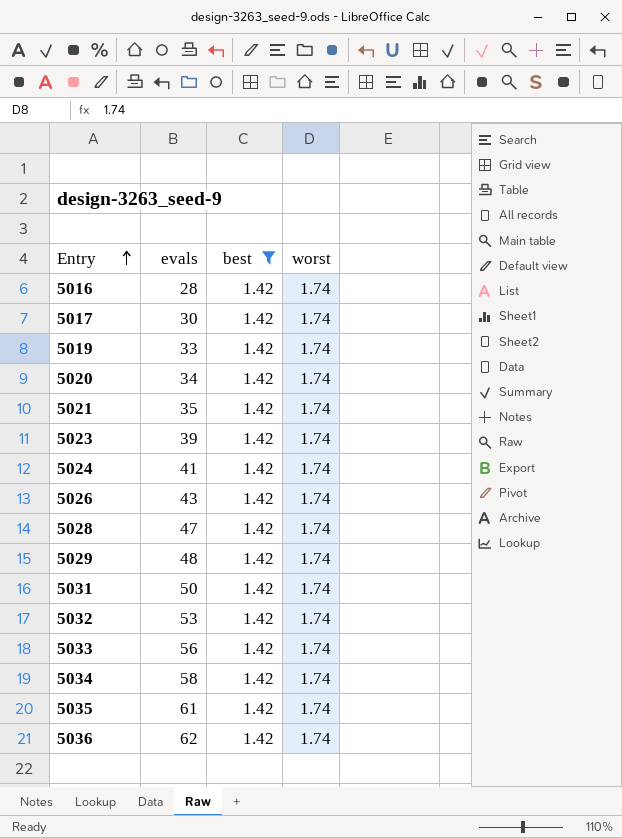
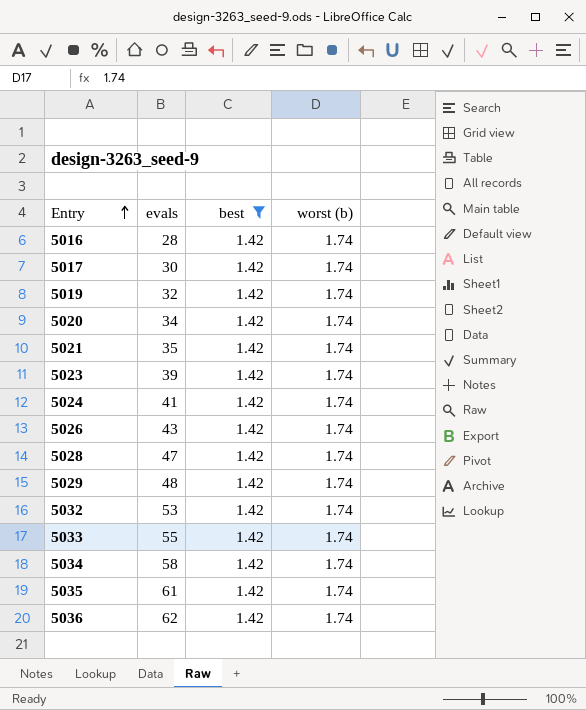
column name: worst -> worst (b)
row 5031: 50 | 1.42 | 1.74 -> none
5019 | evals: 33 -> 32
5033 | evals: 56 -> 55

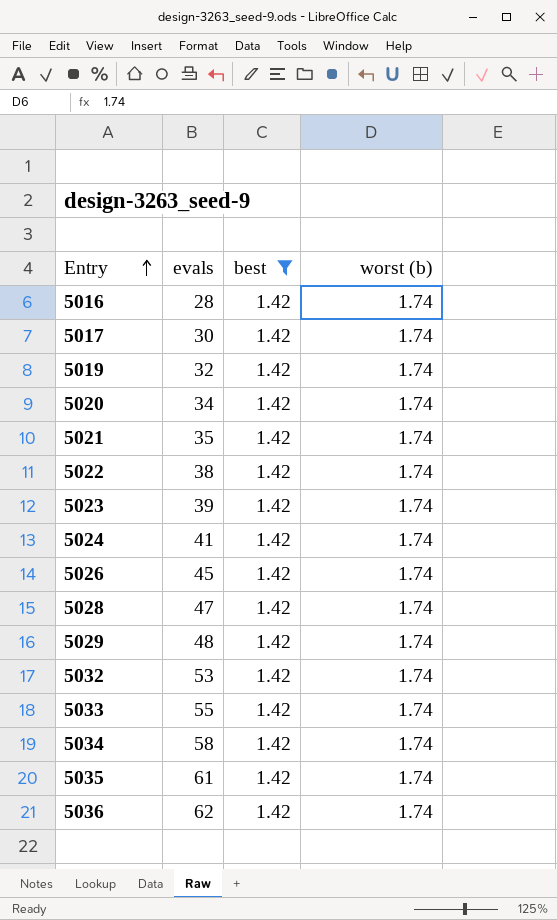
row 5022: none -> 38 | 1.42 | 1.74
5026 | evals: 43 -> 45

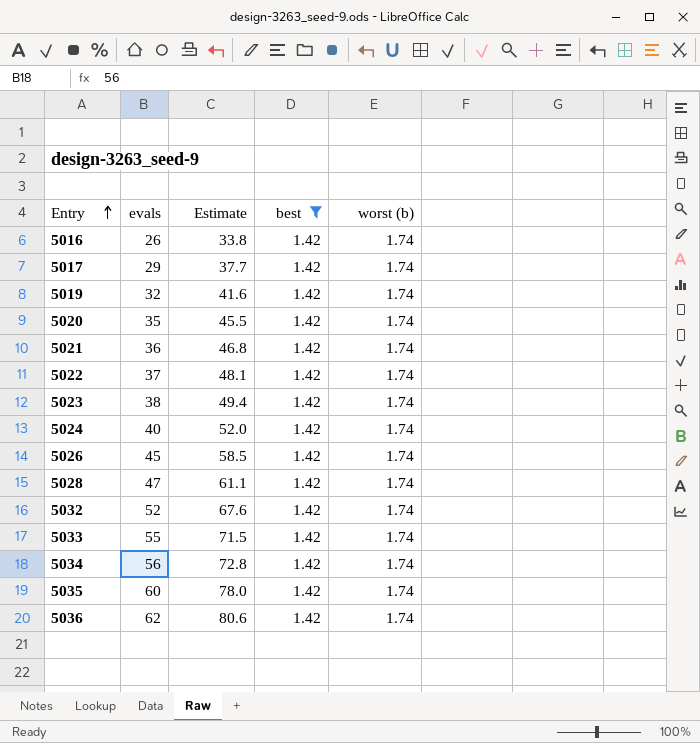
column Estimate | formula: none -> [evals] * 1.3
row 5029: 48 | 1.42 | 1.74 -> none
5016 | evals: 28 -> 26
5017 | evals: 30 -> 29
5020 | evals: 34 -> 35
5021 | evals: 35 -> 36
5022 | evals: 38 -> 37
5023 | evals: 39 -> 38
5024 | evals: 41 -> 40
5032 | evals: 53 -> 52
5034 | evals: 58 -> 56
5035 | evals: 61 -> 60

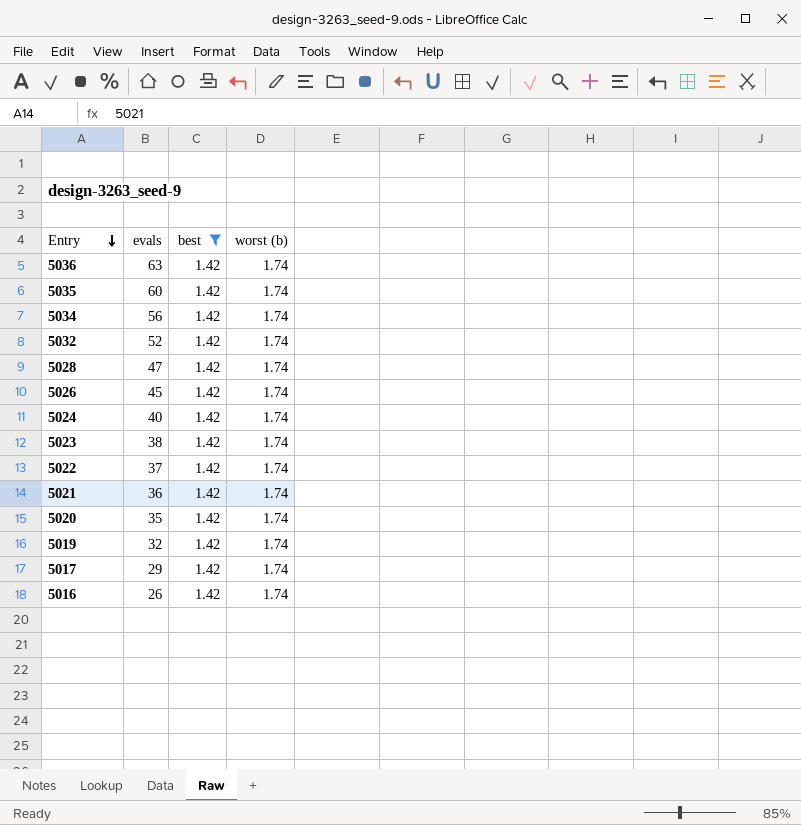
row order: Entry ascending -> Entry descending
column Estimate | formula: [evals] * 1.3 -> none
row 5033: 55 | 71.5 | 1.42 | 1.74 -> none
5036 | evals: 62 -> 63

